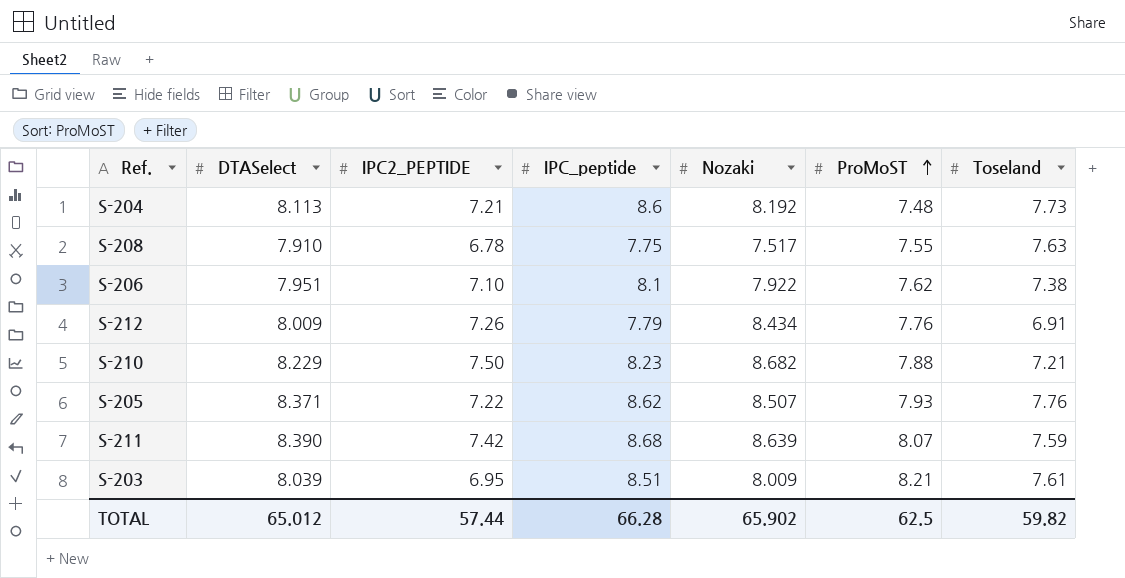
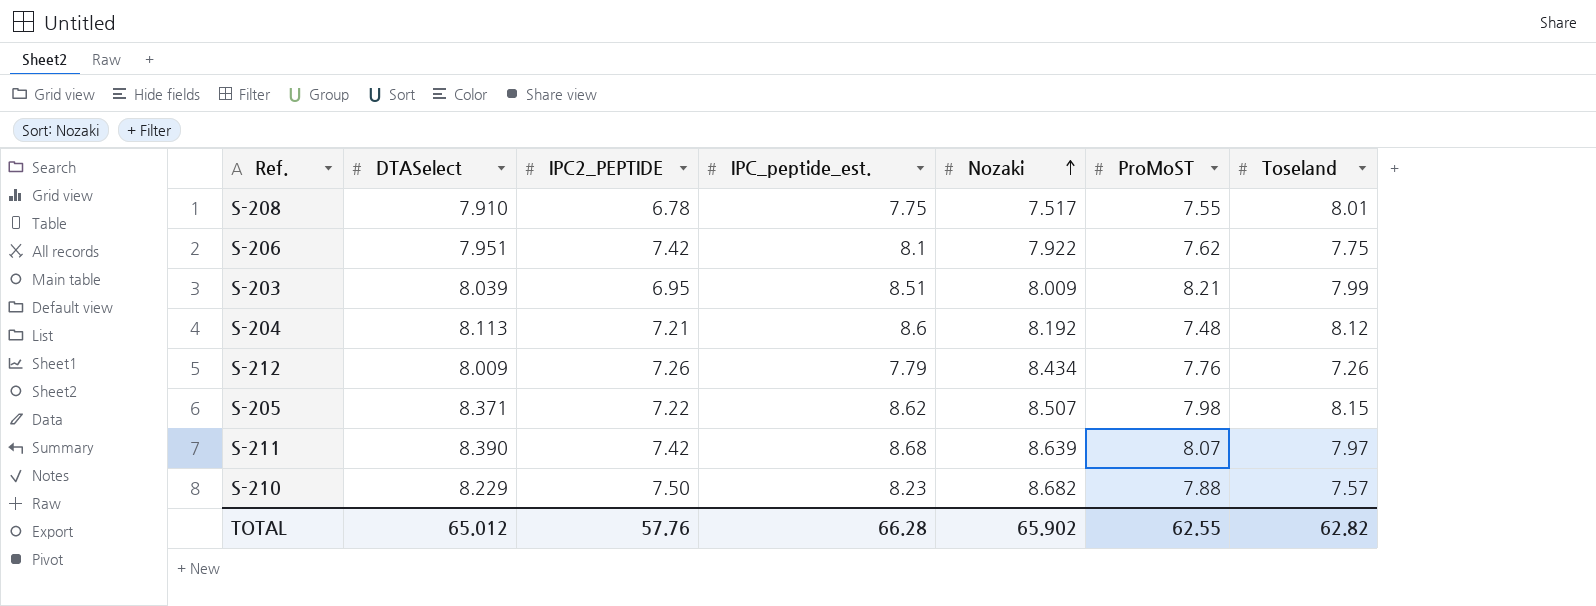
row order: ProMoST ascending -> Nozaki ascending
column name: IPC_peptide -> IPC_peptide_est.
S-208 | Toseland: 7.63 -> 8.01
S-206 | IPC2_PEPTIDE: 7.10 -> 7.42
S-206 | Toseland: 7.38 -> 7.75
S-203 | Toseland: 7.61 -> 7.99
S-204 | Toseland: 7.73 -> 8.12
S-212 | Toseland: 6.91 -> 7.26
S-205 | ProMoST: 7.93 -> 7.98
S-205 | Toseland: 7.76 -> 8.15
S-211 | Toseland: 7.59 -> 7.97
S-210 | Toseland: 7.21 -> 7.57
TOTAL | IPC2_PEPTIDE: 57.44 -> 57.76
TOTAL | ProMoST: 62.5 -> 62.55
TOTAL | Toseland: 59.82 -> 62.82

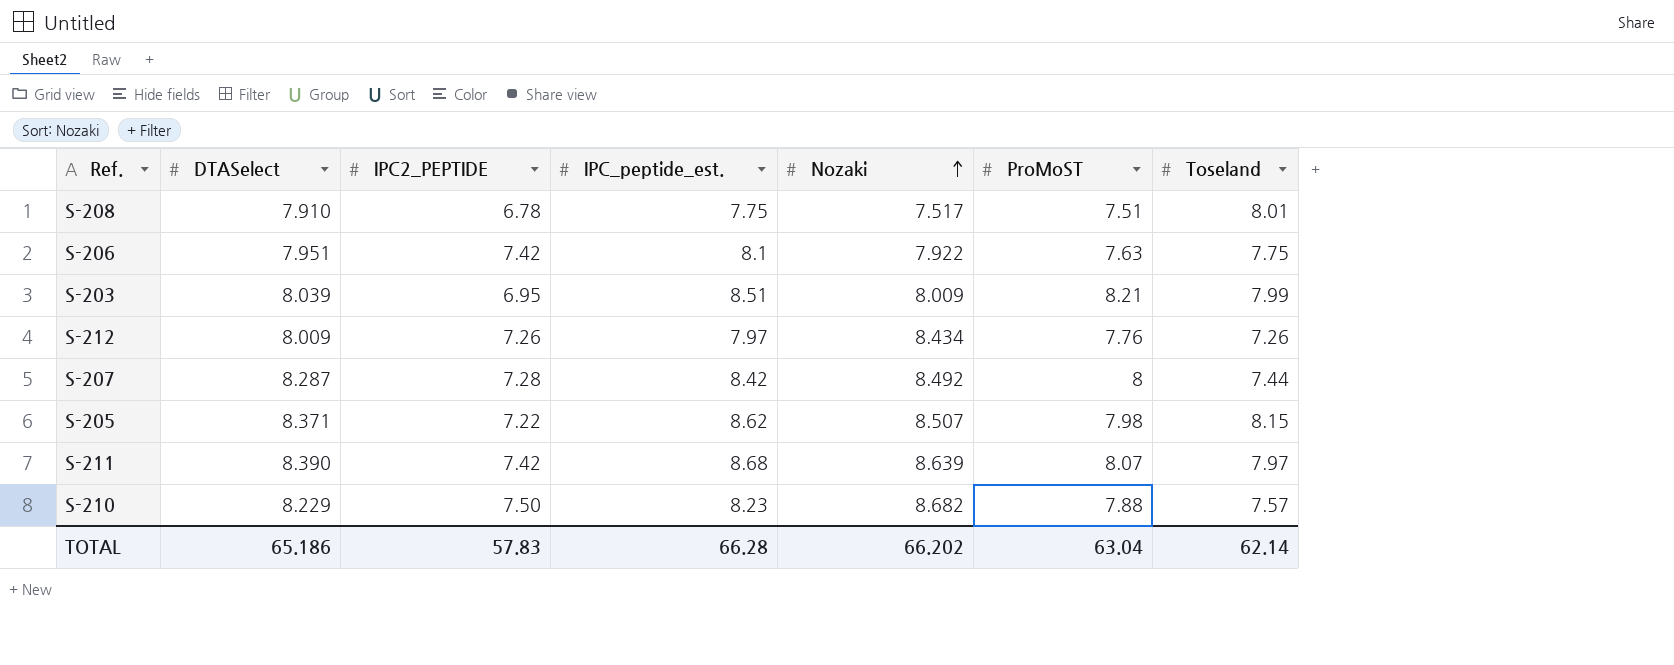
row S-204: 8.113 | 7.21 | 8.6 | 8.192 | 7.48 | 8.12 -> none
S-208 | ProMoST: 7.55 -> 7.51
S-206 | ProMoST: 7.62 -> 7.63
S-212 | IPC_peptide_est.: 7.79 -> 7.97
row S-207: none -> 8.287 | 7.28 | 8.42 | 8.492 | 8 | 7.44
TOTAL | DTASelect: 65.012 -> 65.186
TOTAL | IPC2_PEPTIDE: 57.76 -> 57.83
TOTAL | Nozaki: 65.902 -> 66.202
TOTAL | ProMoST: 62.55 -> 63.04
TOTAL | Toseland: 62.82 -> 62.14

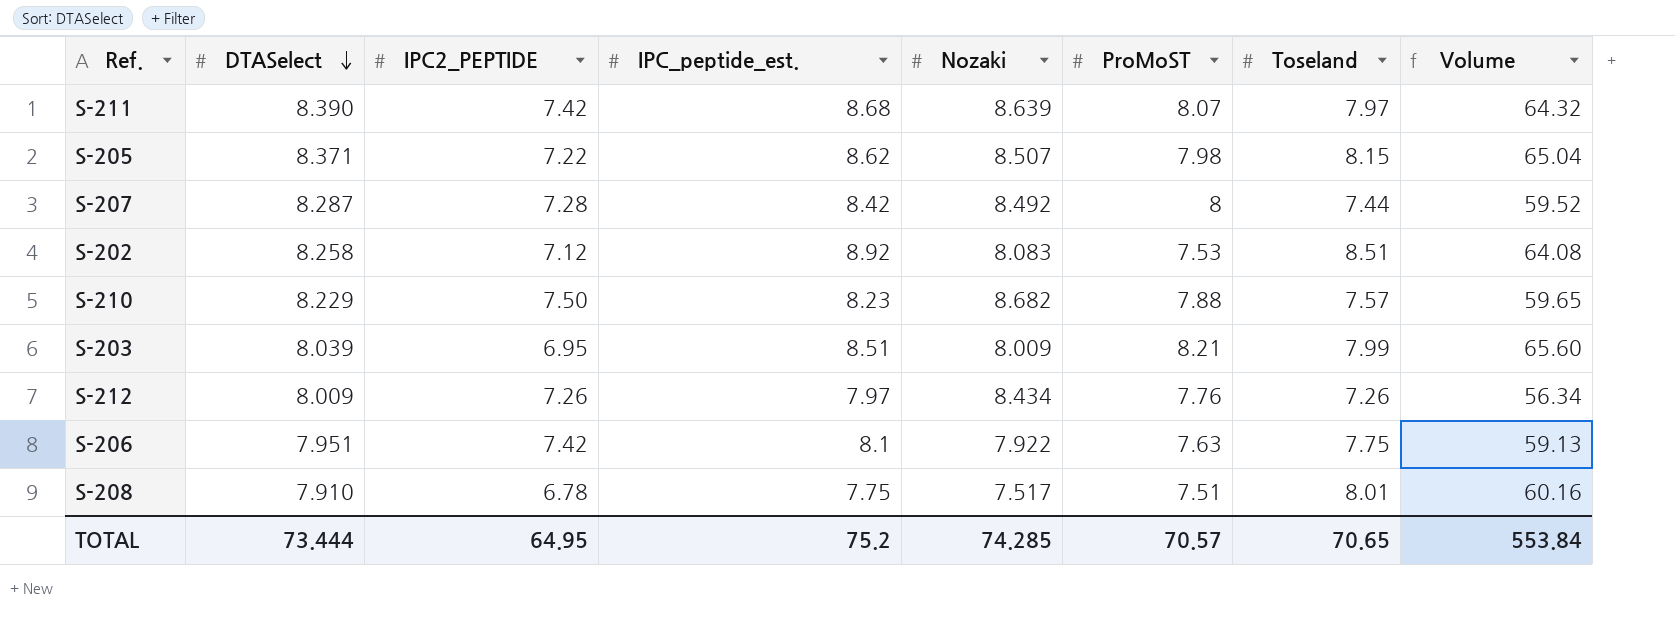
row order: Nozaki ascending -> DTASelect descending
column Volume | formula: none -> [ProMoST] * [Toseland]
row S-202: none -> 8.258 | 7.12 | 8.92 | 8.083 | 7.53 | 8.51 | 64.08
TOTAL | DTASelect: 65.186 -> 73.444
TOTAL | IPC2_PEPTIDE: 57.83 -> 64.95
TOTAL | IPC_peptide_est.: 66.28 -> 75.2
TOTAL | Nozaki: 66.202 -> 74.285
TOTAL | ProMoST: 63.04 -> 70.57
TOTAL | Toseland: 62.14 -> 70.65

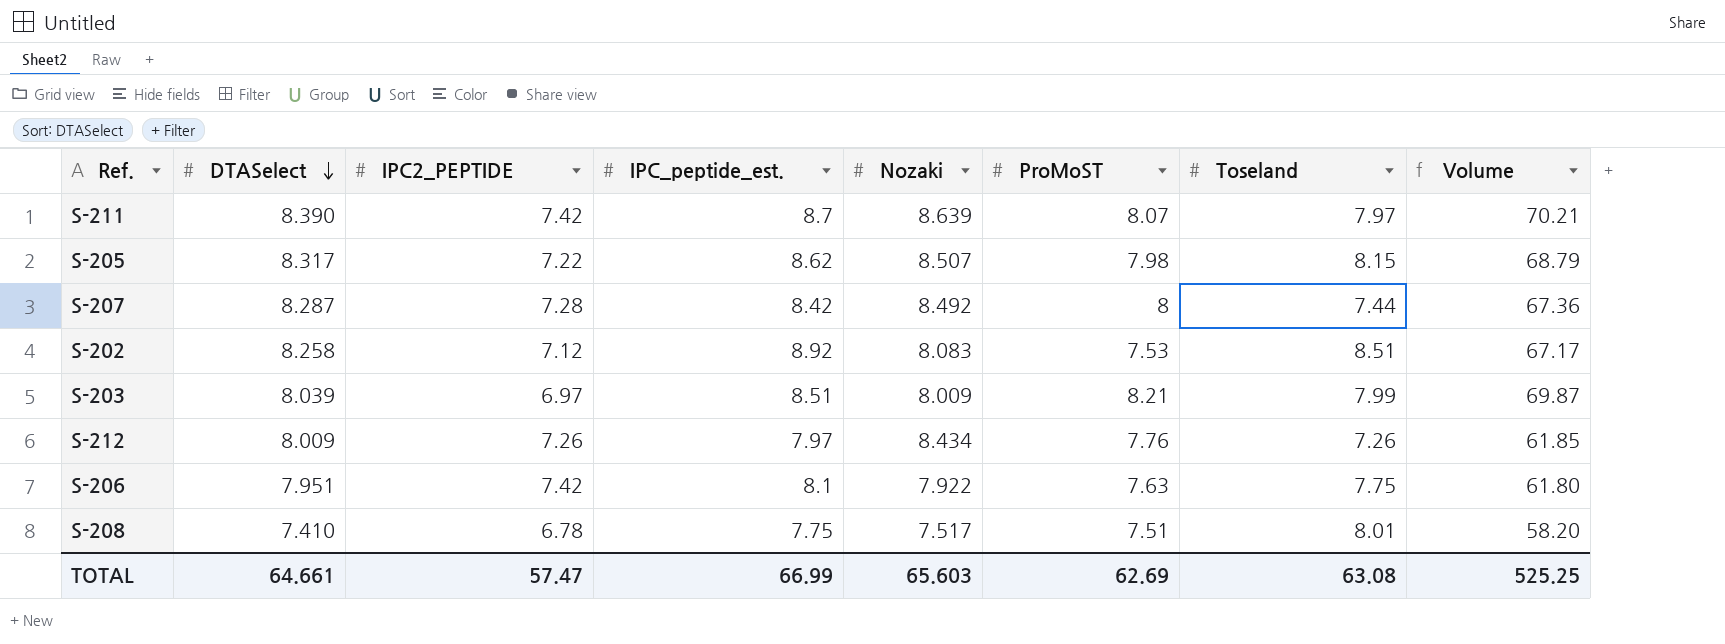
column Volume | formula: [ProMoST] * [Toseland] -> [IPC_peptide_est.] * [ProMoST]
row S-210: 8.229 | 7.50 | 8.23 | 8.682 | 7.88 | 7.57 | 59.65 -> none
S-211 | IPC_peptide_est.: 8.68 -> 8.7
S-205 | DTASelect: 8.371 -> 8.317
S-203 | IPC2_PEPTIDE: 6.95 -> 6.97
S-208 | DTASelect: 7.910 -> 7.410
TOTAL | DTASelect: 73.444 -> 64.661
TOTAL | IPC2_PEPTIDE: 64.95 -> 57.47
TOTAL | IPC_peptide_est.: 75.2 -> 66.99
TOTAL | Nozaki: 74.285 -> 65.603
TOTAL | ProMoST: 70.57 -> 62.69
TOTAL | Toseland: 70.65 -> 63.08
TOTAL | Volume: 553.84 -> 525.25

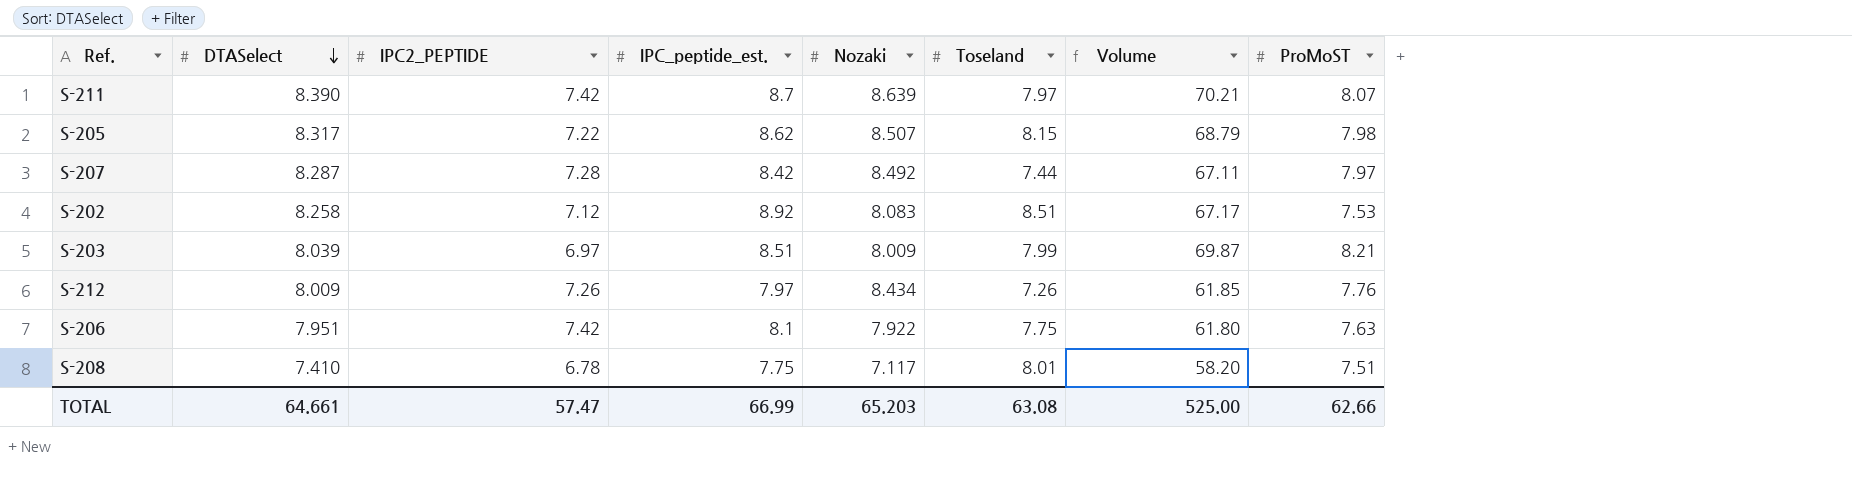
column ProMoST | position: 6 -> 8
S-207 | Volume: 67.36 -> 67.11
S-207 | ProMoST: 8 -> 7.97
S-208 | Nozaki: 7.517 -> 7.117
TOTAL | Nozaki: 65.603 -> 65.203
TOTAL | Volume: 525.25 -> 525.00
TOTAL | ProMoST: 62.69 -> 62.66

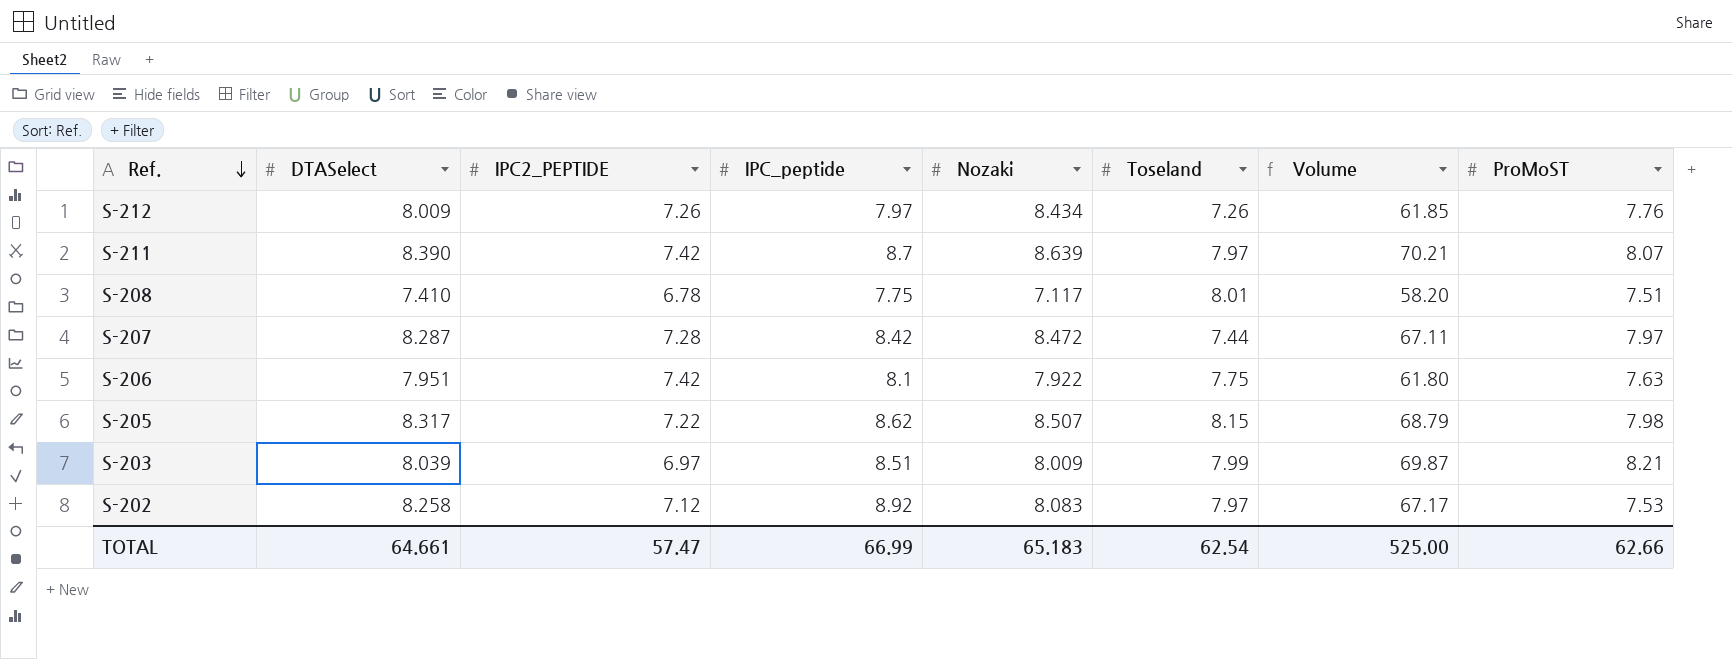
row order: DTASelect descending -> Ref. descending
column name: IPC_peptide_est. -> IPC_peptide
S-207 | Nozaki: 8.492 -> 8.472
S-202 | Toseland: 8.51 -> 7.97
TOTAL | Nozaki: 65.203 -> 65.183
TOTAL | Toseland: 63.08 -> 62.54

